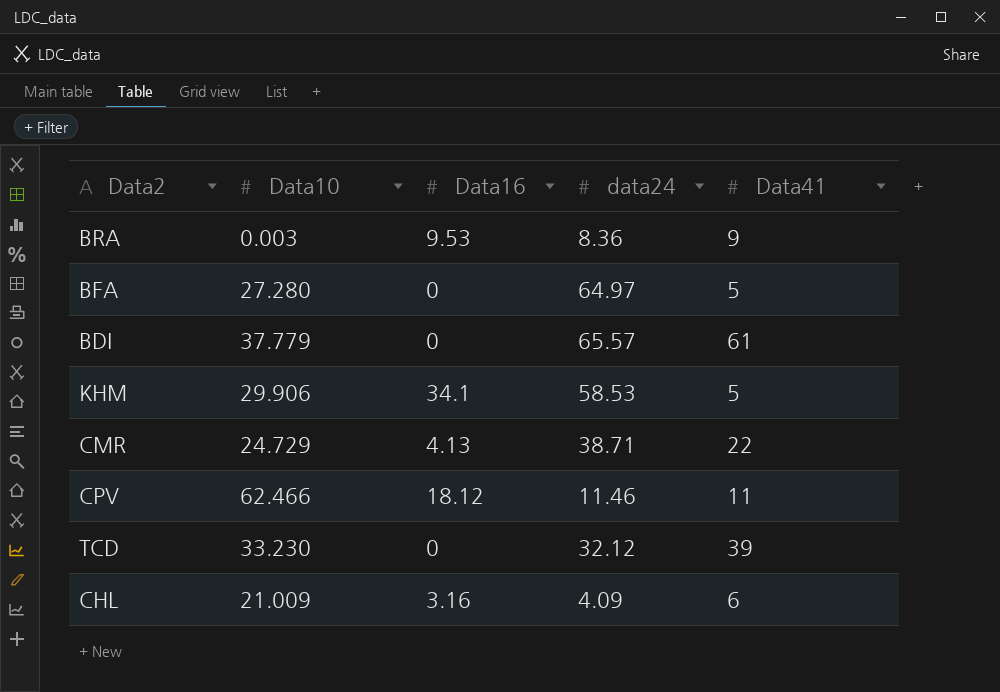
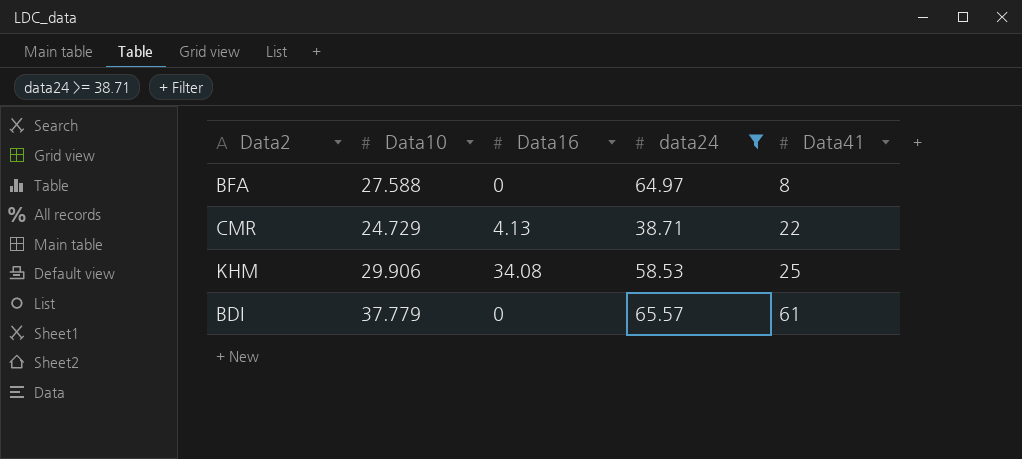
filter: none -> data24 >= 38.71
row order: none -> Data41 ascending
BFA | Data10: 27.280 -> 27.588
BFA | Data41: 5 -> 8
KHM | Data16: 34.1 -> 34.08
KHM | Data41: 5 -> 25

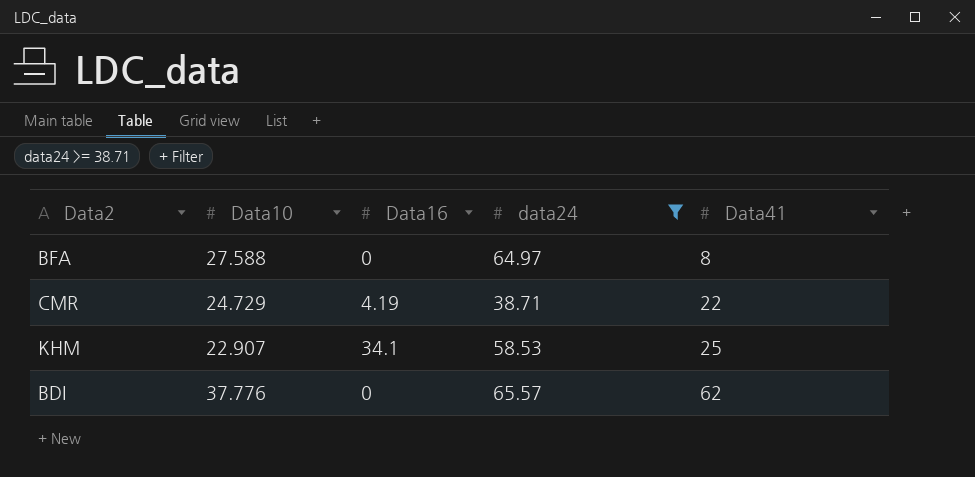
CMR | Data16: 4.13 -> 4.19
KHM | Data10: 29.906 -> 22.907
KHM | Data16: 34.08 -> 34.1
BDI | Data10: 37.779 -> 37.776
BDI | Data41: 61 -> 62

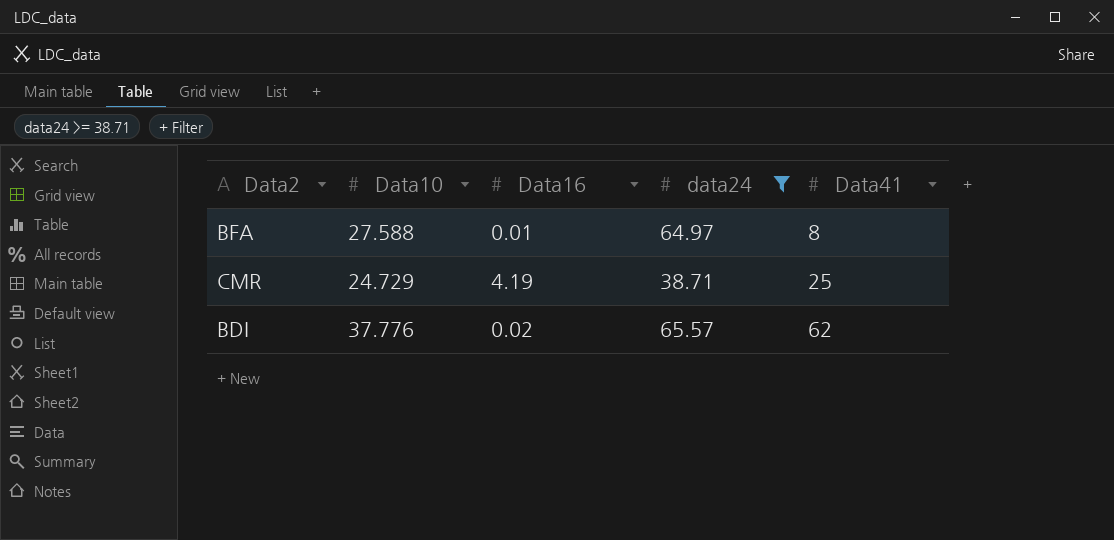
row KHM: 22.907 | 34.1 | 58.53 | 25 -> none
BFA | Data16: 0 -> 0.01
CMR | Data41: 22 -> 25
BDI | Data16: 0 -> 0.02

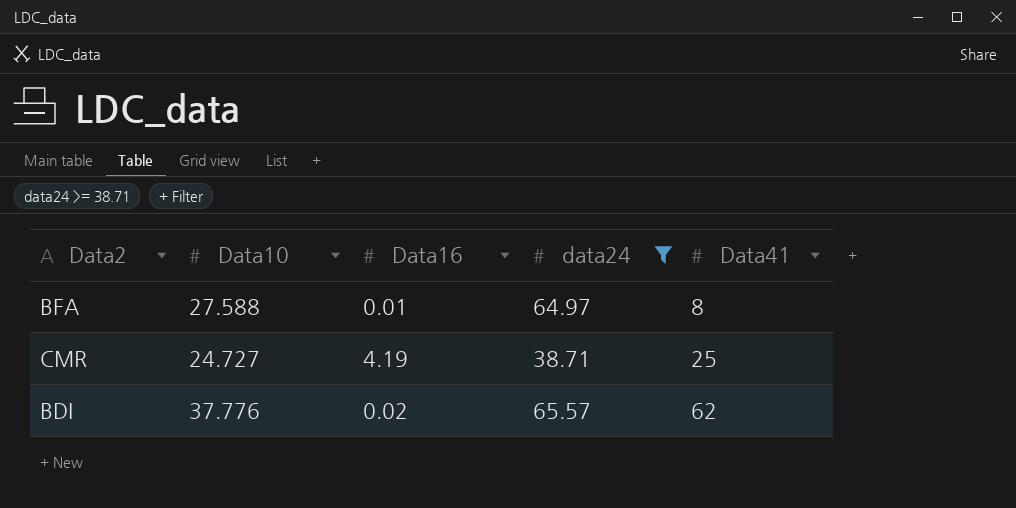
CMR | Data10: 24.729 -> 24.727

